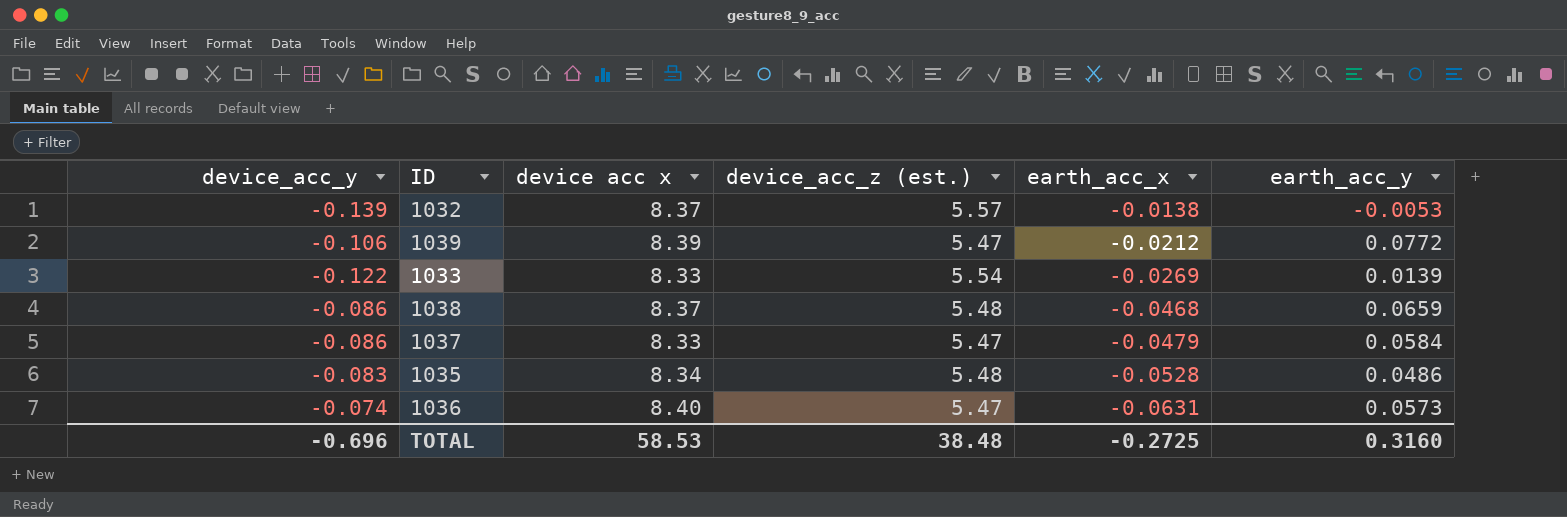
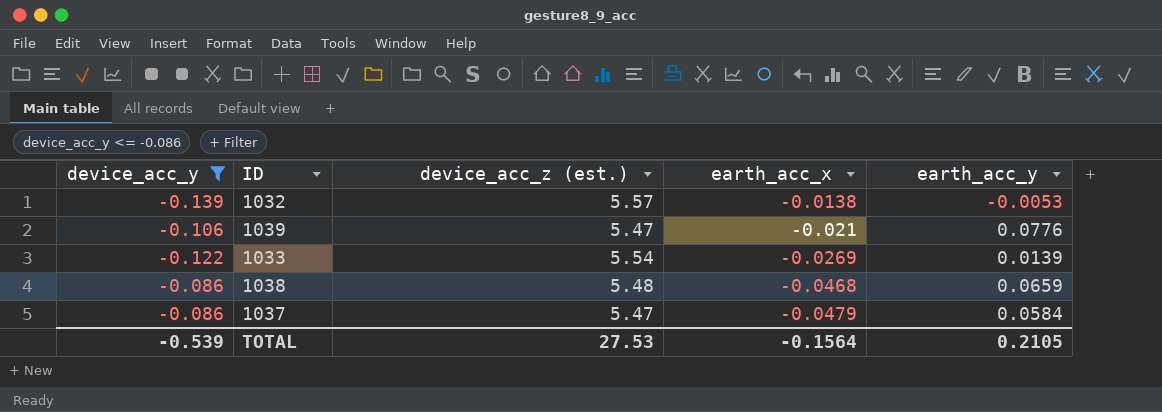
filter: none -> device_acc_y <= -0.086
column device acc x | position: 3 -> none
1039 | earth_acc_x: -0.0212 -> -0.021
1039 | earth_acc_y: 0.0772 -> 0.0776
TOTAL | device_acc_y: -0.696 -> -0.539
TOTAL | device_acc_z (est.): 38.48 -> 27.53
TOTAL | earth_acc_x: -0.2725 -> -0.1564
TOTAL | earth_acc_y: 0.3160 -> 0.2105

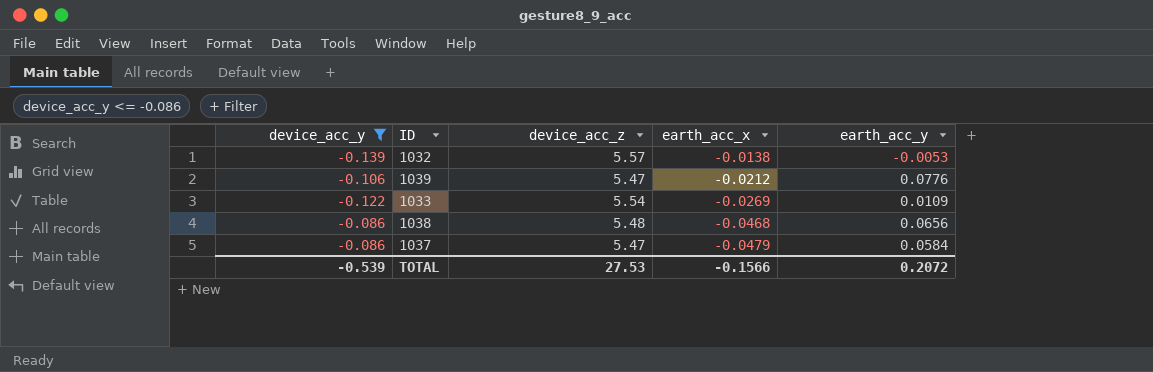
column name: device_acc_z (est.) -> device_acc_z
1039 | earth_acc_x: -0.021 -> -0.0212
1033 | earth_acc_y: 0.0139 -> 0.0109
1038 | earth_acc_y: 0.0659 -> 0.0656
TOTAL | earth_acc_x: -0.1564 -> -0.1566
TOTAL | earth_acc_y: 0.2105 -> 0.2072

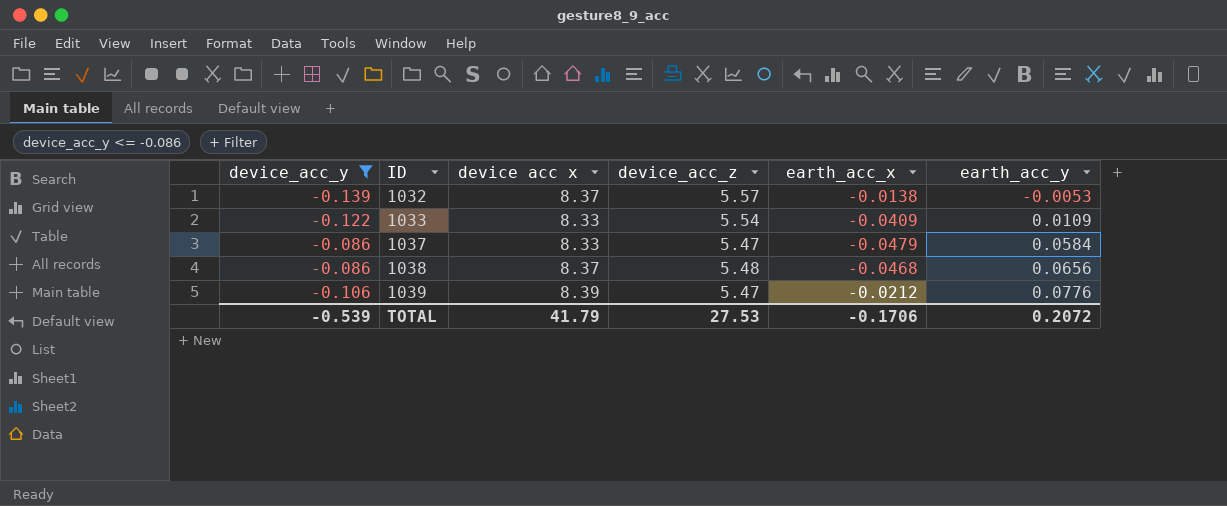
row order: earth_acc_x descending -> ID ascending
column device acc x | position: none -> 3
1033 | earth_acc_x: -0.0269 -> -0.0409
TOTAL | earth_acc_x: -0.1566 -> -0.1706

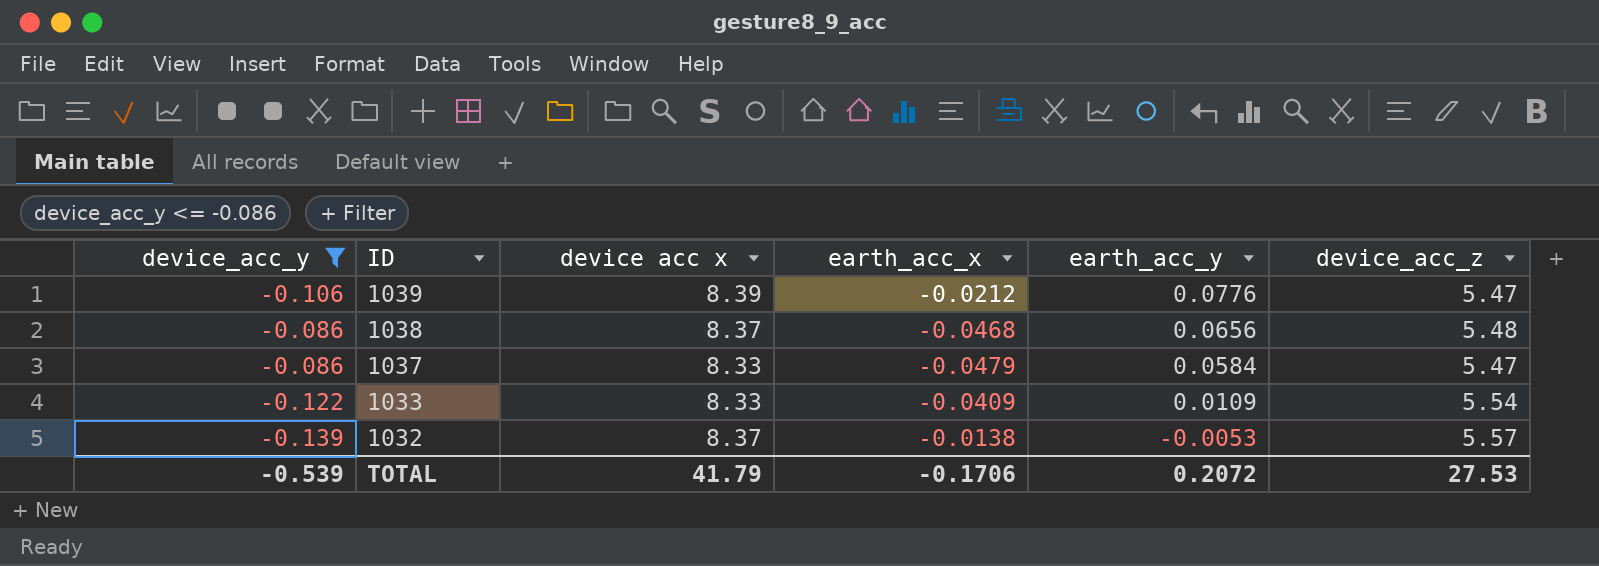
row order: ID ascending -> ID descending
column device_acc_z | position: 4 -> 6

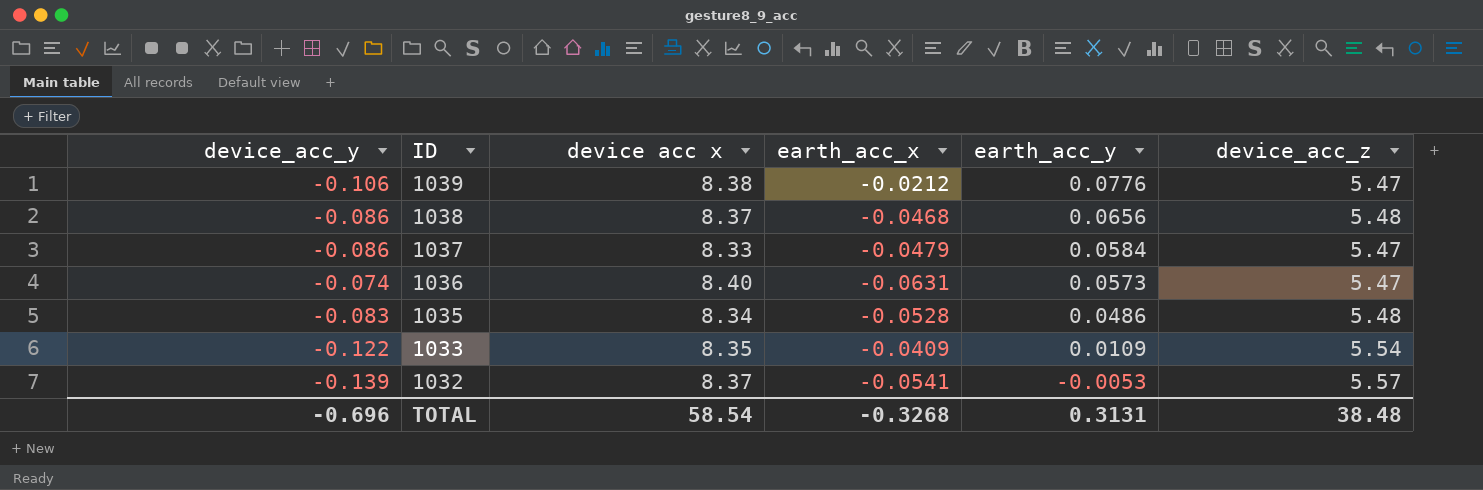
filter: device_acc_y <= -0.086 -> none
1039 | device acc x: 8.39 -> 8.38
1033 | device acc x: 8.33 -> 8.35
1032 | earth_acc_x: -0.0138 -> -0.0541
TOTAL | device_acc_y: -0.539 -> -0.696
TOTAL | device acc x: 41.79 -> 58.54
TOTAL | earth_acc_x: -0.1706 -> -0.3268
TOTAL | earth_acc_y: 0.2072 -> 0.3131
TOTAL | device_acc_z: 27.53 -> 38.48

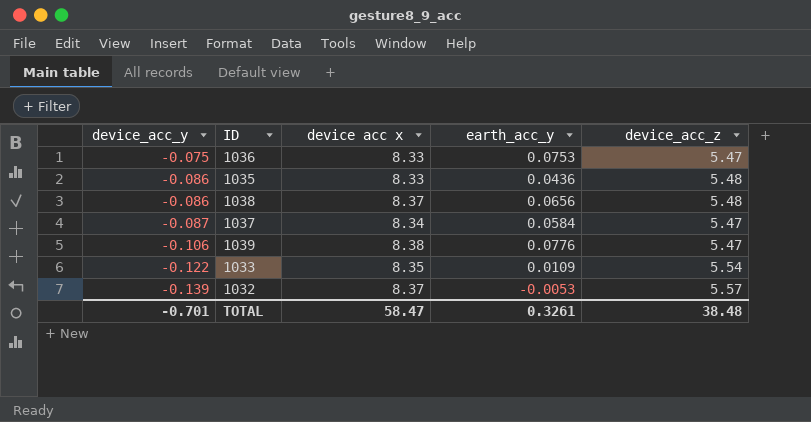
row order: ID descending -> device_acc_y descending
column earth_acc_x | position: 4 -> none
1036 | device_acc_y: -0.074 -> -0.075
1036 | device acc x: 8.40 -> 8.33
1036 | earth_acc_y: 0.0573 -> 0.0753
1035 | device_acc_y: -0.083 -> -0.086
1035 | device acc x: 8.34 -> 8.33
1035 | earth_acc_y: 0.0486 -> 0.0436
1037 | device_acc_y: -0.086 -> -0.087
1037 | device acc x: 8.33 -> 8.34
TOTAL | device_acc_y: -0.696 -> -0.701
TOTAL | device acc x: 58.54 -> 58.47
TOTAL | earth_acc_y: 0.3131 -> 0.3261

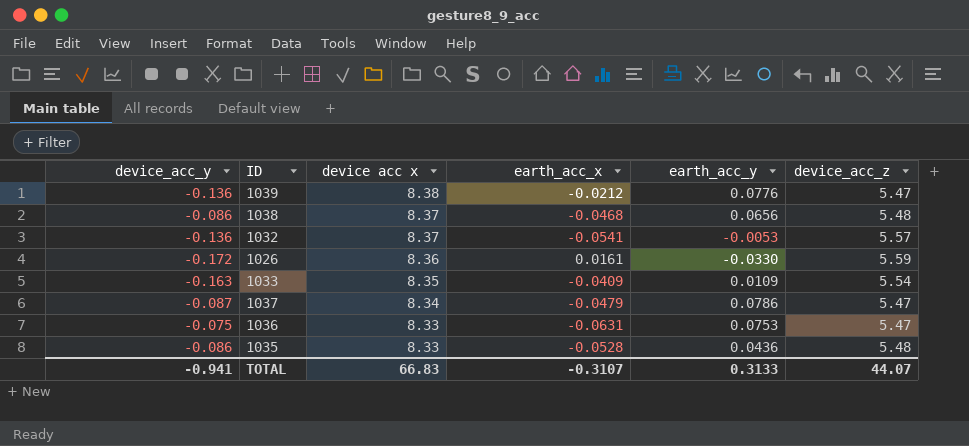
row order: device_acc_y descending -> device acc x descending
column earth_acc_x | position: none -> 4
1039 | device_acc_y: -0.106 -> -0.136
1032 | device_acc_y: -0.139 -> -0.136
row 1026: none -> -0.172 | 8.36 | 0.0161 | -0.0330 | 5.59
1033 | device_acc_y: -0.122 -> -0.163
1037 | earth_acc_y: 0.0584 -> 0.0786
TOTAL | device_acc_y: -0.701 -> -0.941
TOTAL | device acc x: 58.47 -> 66.83
TOTAL | earth_acc_y: 0.3261 -> 0.3133
TOTAL | device_acc_z: 38.48 -> 44.07

